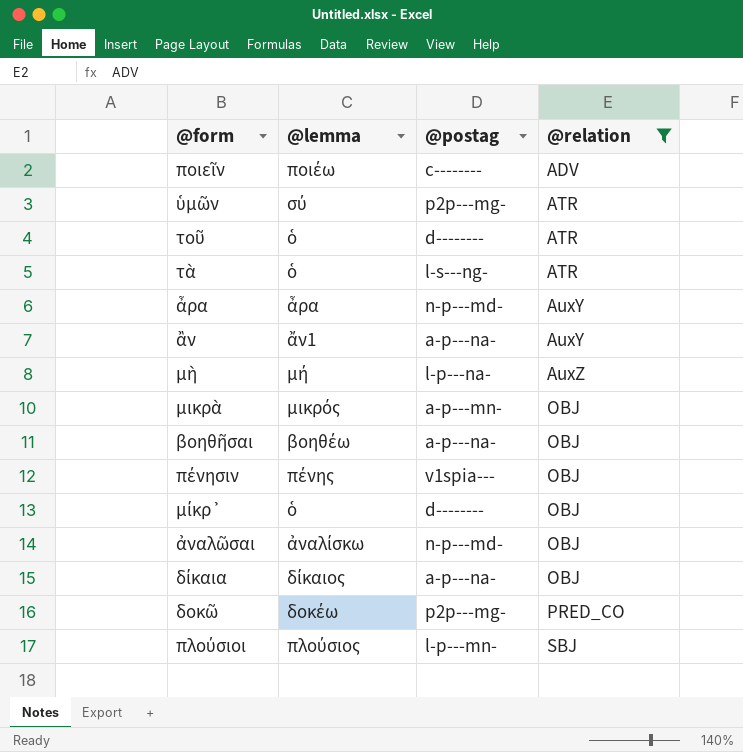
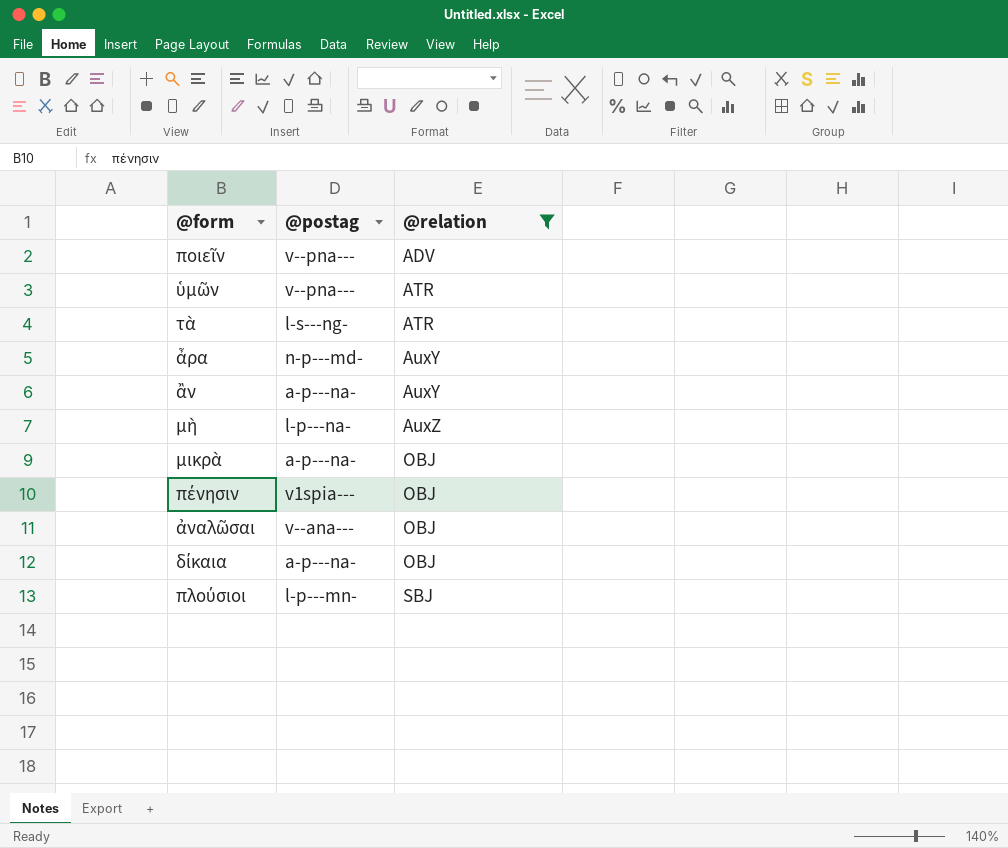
column @lemma | position: 2 -> none
row τοῦ: ὁ | d-------- | ATR -> none
row βοηθῆσαι: βοηθέω | a-p---na- | OBJ -> none
row μίκρ᾽: ὁ | d-------- | OBJ -> none
row δοκῶ: δοκέω | p2p---mg- | PRED_CO -> none
ποιεῖν | @postag: c-------- -> v--pna---
ὑμῶν | @postag: p2p---mg- -> v--pna---
μικρὰ | @postag: a-p---mn- -> a-p---na-
ἀναλῶσαι | @postag: n-p---md- -> v--ana---

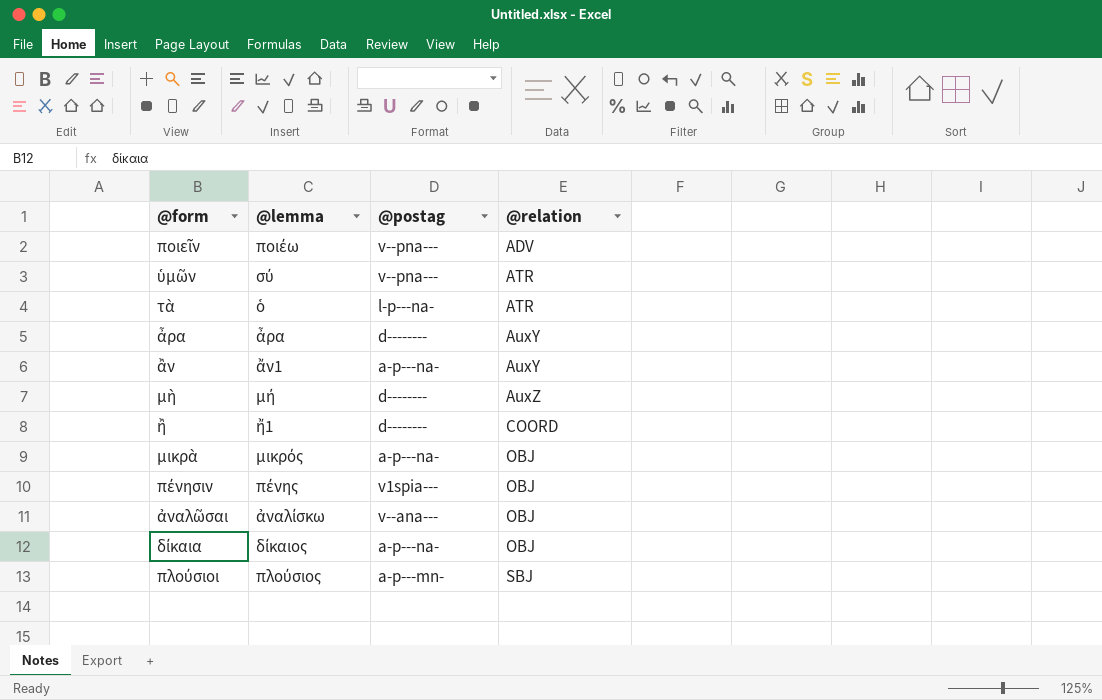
filter: @relation != COORD -> none
column @lemma | position: none -> 2
τὰ | @postag: l-s---ng- -> l-p---na-
ἆρα | @postag: n-p---md- -> d--------
μὴ | @postag: l-p---na- -> d--------
πλούσιοι | @postag: l-p---mn- -> a-p---mn-

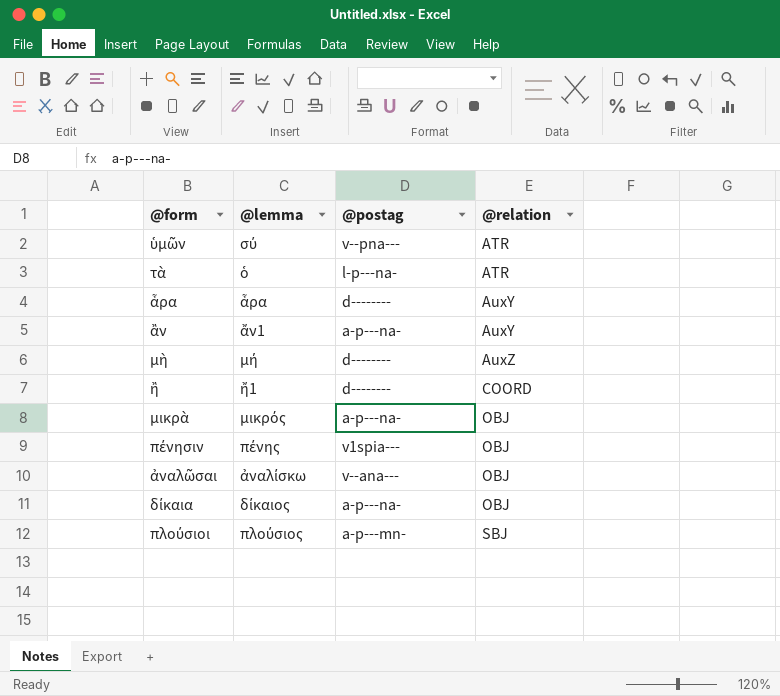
row ποιεῖν: ποιέω | v--pna--- | ADV -> none

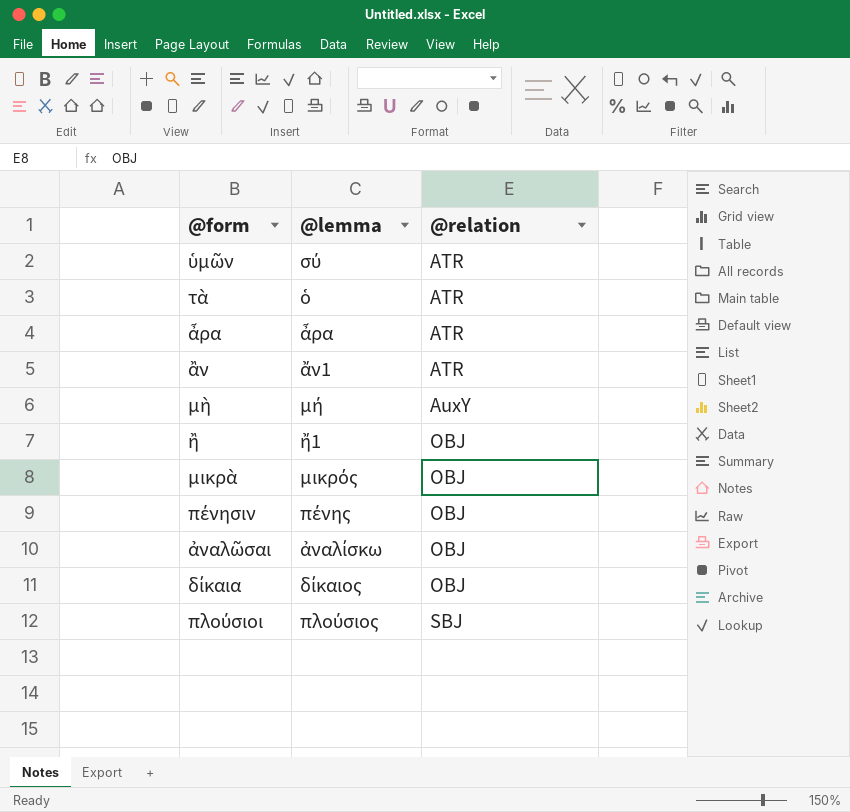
column @postag | position: 3 -> none
ἆρα | @relation: AuxY -> ATR
ἂν | @relation: AuxY -> ATR
μὴ | @relation: AuxZ -> AuxY
ἢ | @relation: COORD -> OBJ

